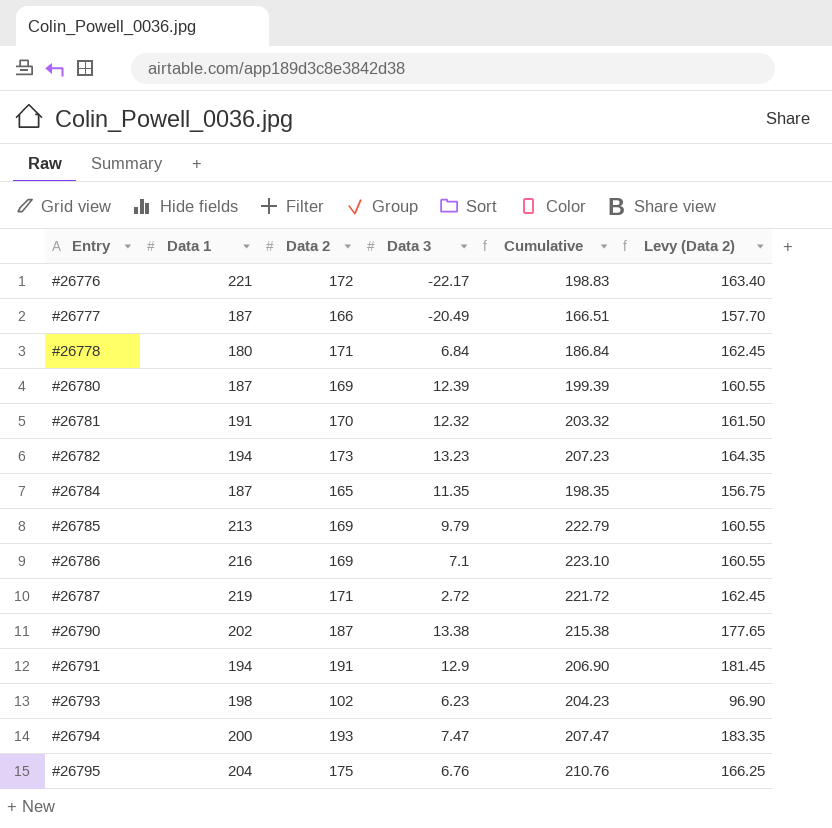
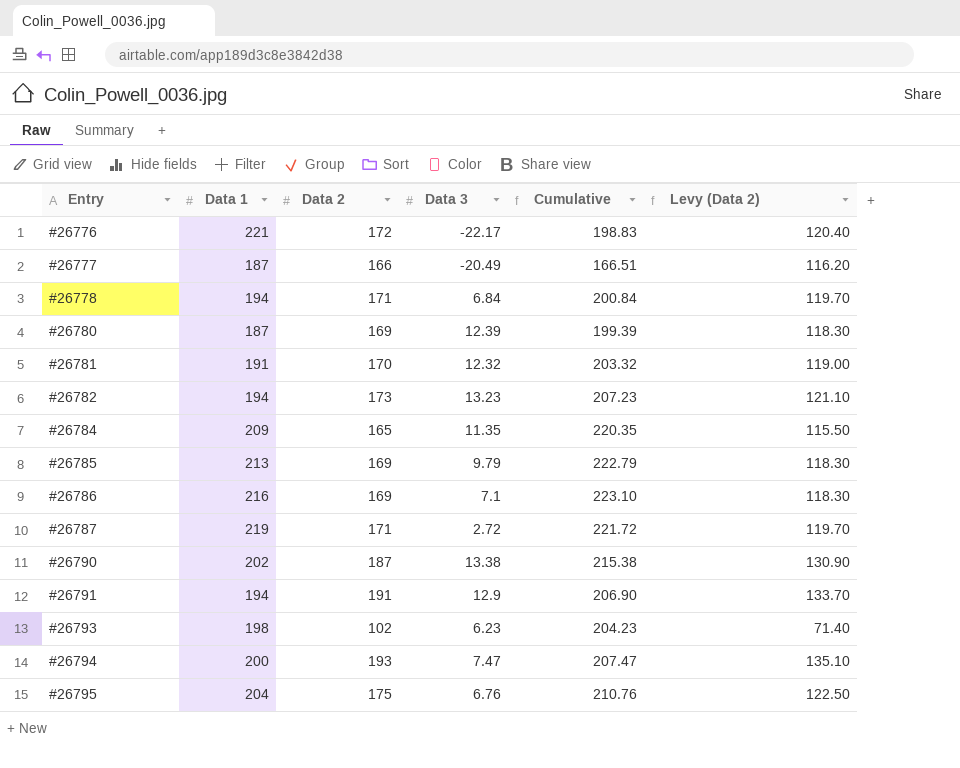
column Levy (Data 2) | formula: [Data 2] * 0.95 -> [Data 2] * 0.7
#26778 | Data 1: 180 -> 194
#26778 | Cumulative: 186.84 -> 200.84
#26784 | Data 1: 187 -> 209
#26784 | Cumulative: 198.35 -> 220.35

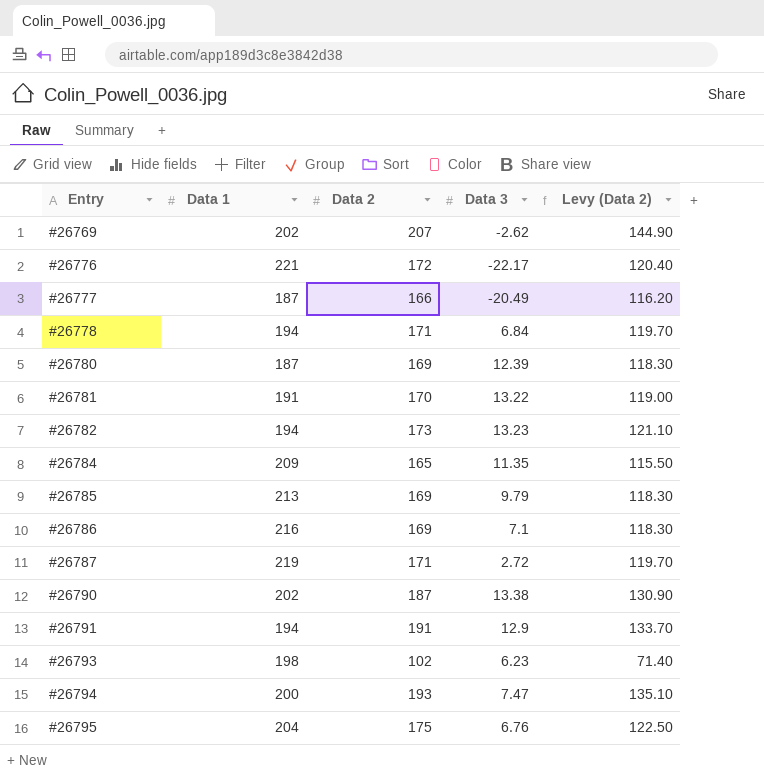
column Cumulative | formula: [Data 1] + [Data 3] -> none
row #26769: none -> 202 | 207 | -2.62 | 144.90
#26781 | Data 3: 12.32 -> 13.22

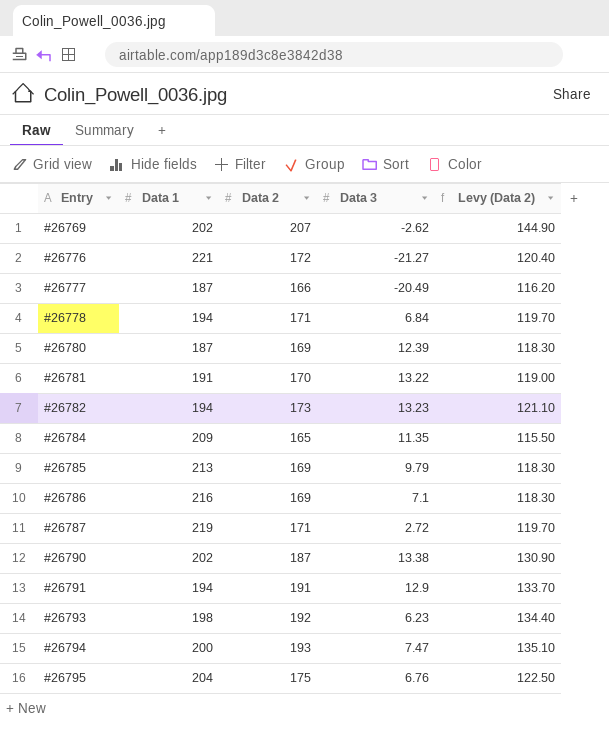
#26776 | Data 3: -22.17 -> -21.27
#26793 | Data 2: 102 -> 192
#26793 | Levy (Data 2): 71.40 -> 134.40

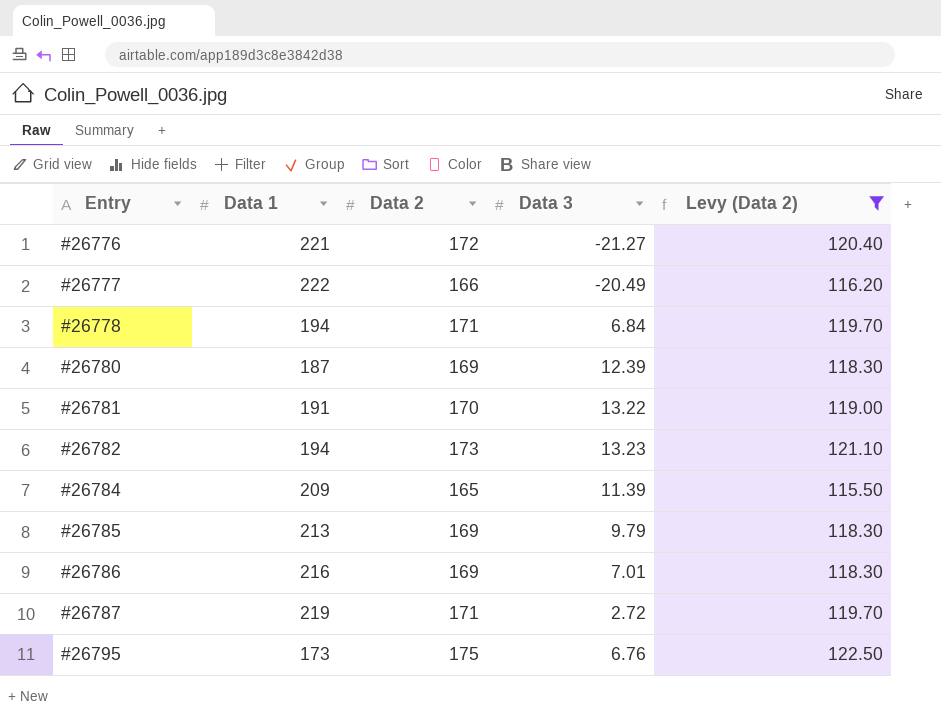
filter: none -> Levy (Data 2) <= 122.50
#26777 | Data 1: 187 -> 222
#26784 | Data 3: 11.35 -> 11.39
#26786 | Data 3: 7.1 -> 7.01
#26795 | Data 1: 204 -> 173

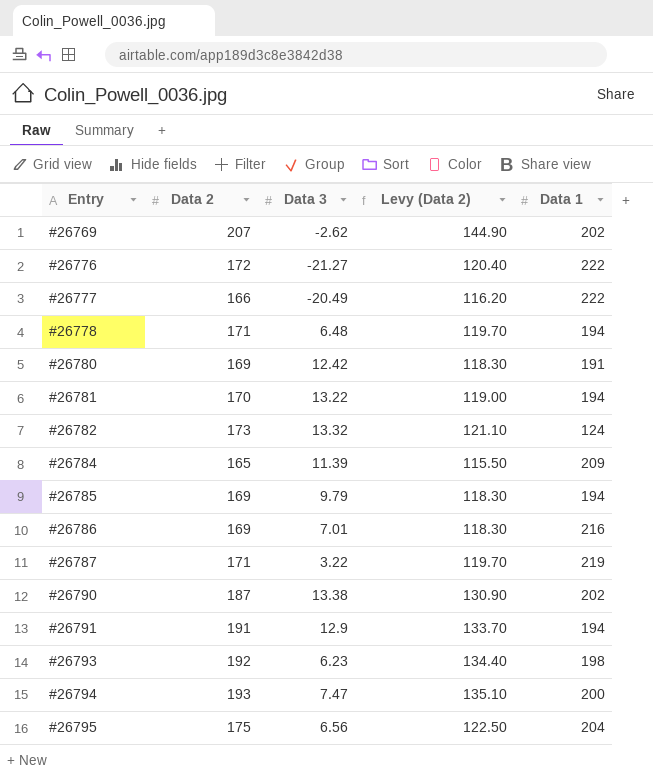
filter: Levy (Data 2) <= 122.50 -> none
column Data 1 | position: 2 -> 5
#26776 | Data 1: 221 -> 222
#26778 | Data 3: 6.84 -> 6.48
#26780 | Data 3: 12.39 -> 12.42
#26780 | Data 1: 187 -> 191
#26781 | Data 1: 191 -> 194
#26782 | Data 3: 13.23 -> 13.32
#26782 | Data 1: 194 -> 124
#26785 | Data 1: 213 -> 194
#26787 | Data 3: 2.72 -> 3.22
#26795 | Data 3: 6.76 -> 6.56
#26795 | Data 1: 173 -> 204

